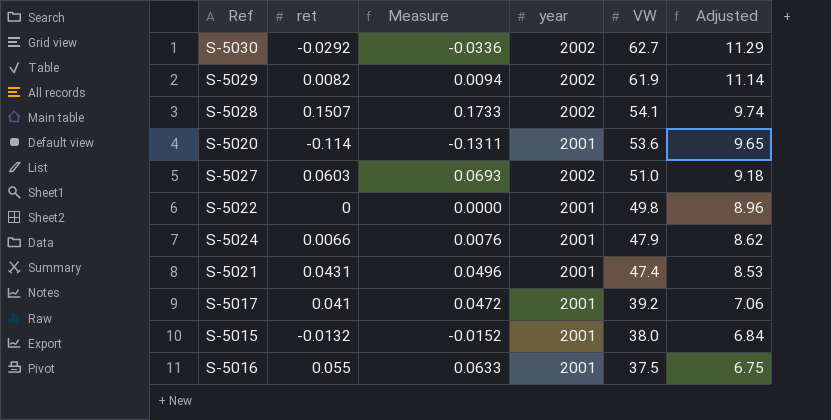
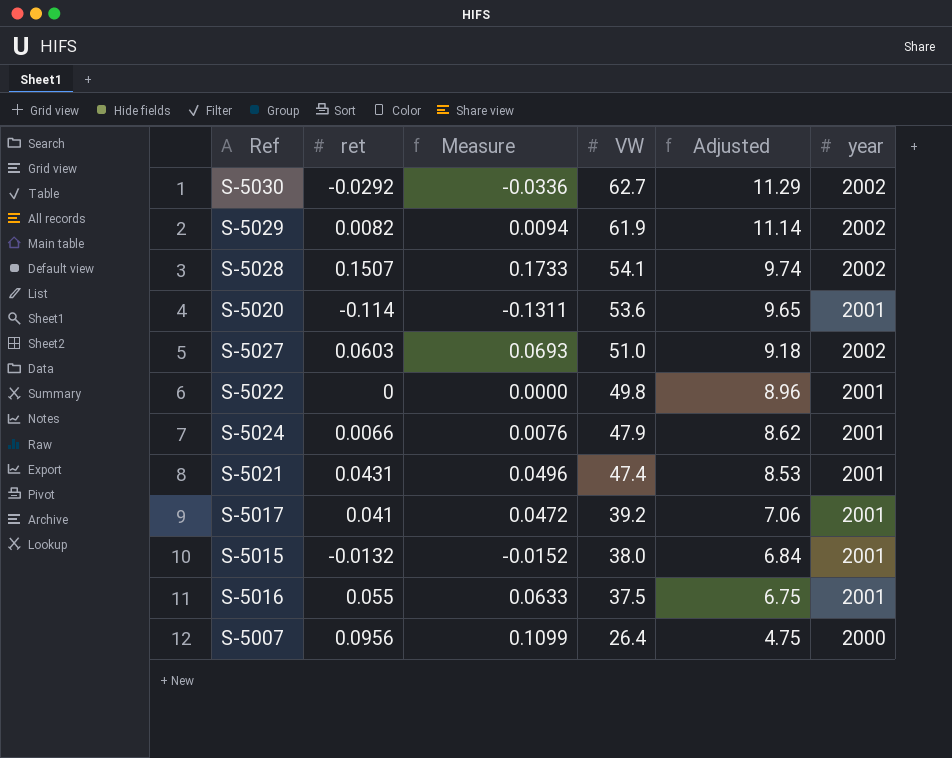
column year | position: 4 -> 6
row S-5007: none -> 0.0956 | 0.1099 | 26.4 | 4.75 | 2000

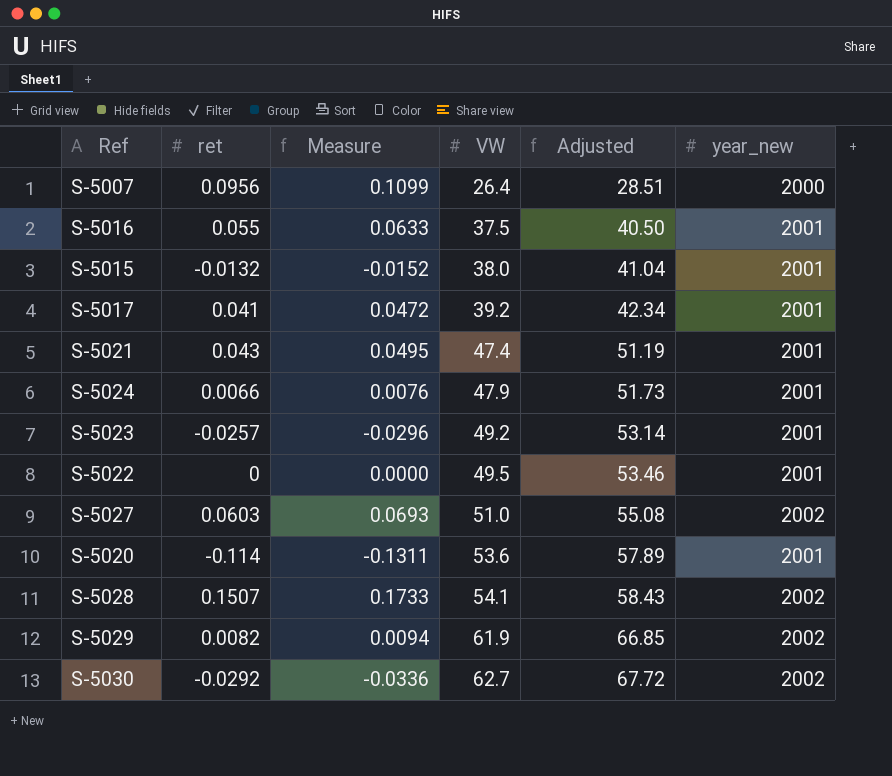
row order: VW descending -> VW ascending
column Adjusted | formula: [VW] * 0.18 -> [VW] * 1.08
column name: year -> year_new
S-5021 | ret: 0.0431 -> 0.043
S-5021 | Measure: 0.0496 -> 0.0495
row S-5023: none -> -0.0257 | -0.0296 | 49.2 | 53.14 | 2001
S-5022 | VW: 49.8 -> 49.5

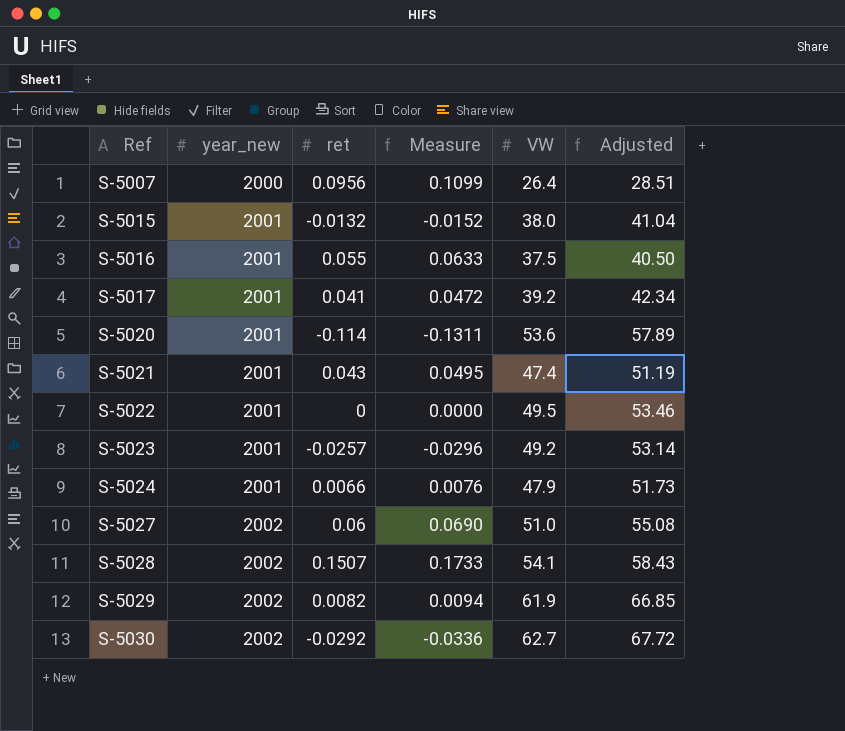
row order: VW ascending -> Ref ascending
column year_new | position: 6 -> 2
S-5027 | ret: 0.0603 -> 0.06
S-5027 | Measure: 0.0693 -> 0.0690

